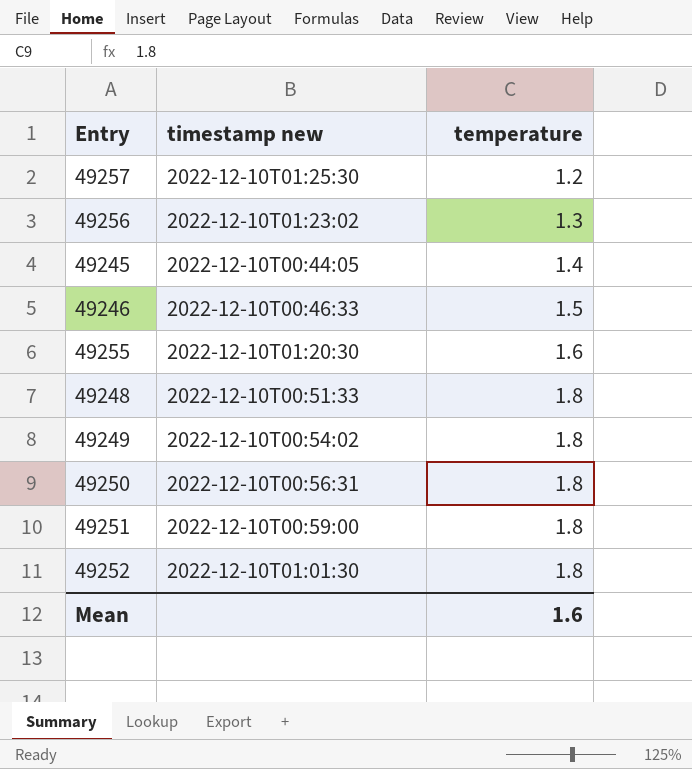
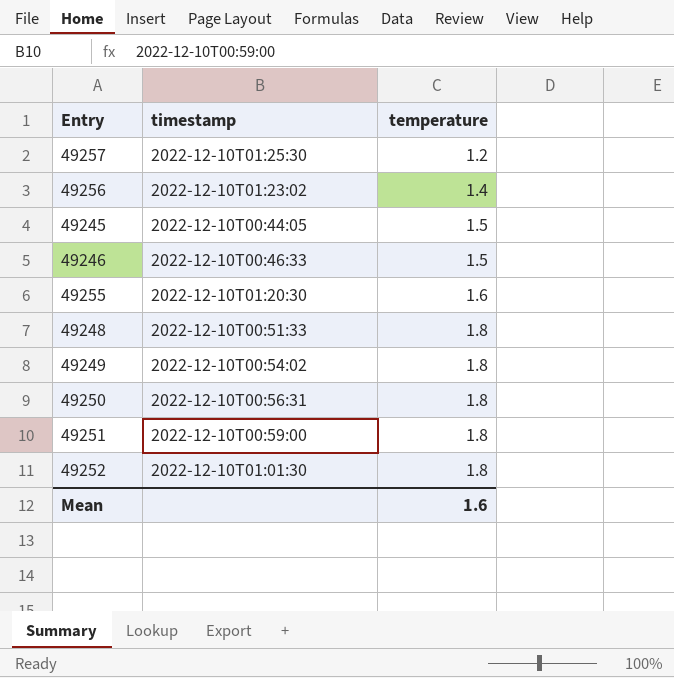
column name: timestamp new -> timestamp
49256 | temperature: 1.3 -> 1.4
49245 | temperature: 1.4 -> 1.5

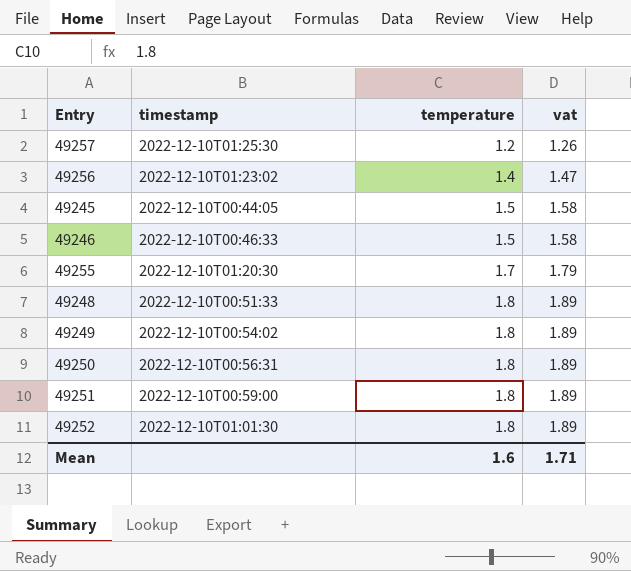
column vat | formula: none -> [temperature] * 1.05
49255 | temperature: 1.6 -> 1.7

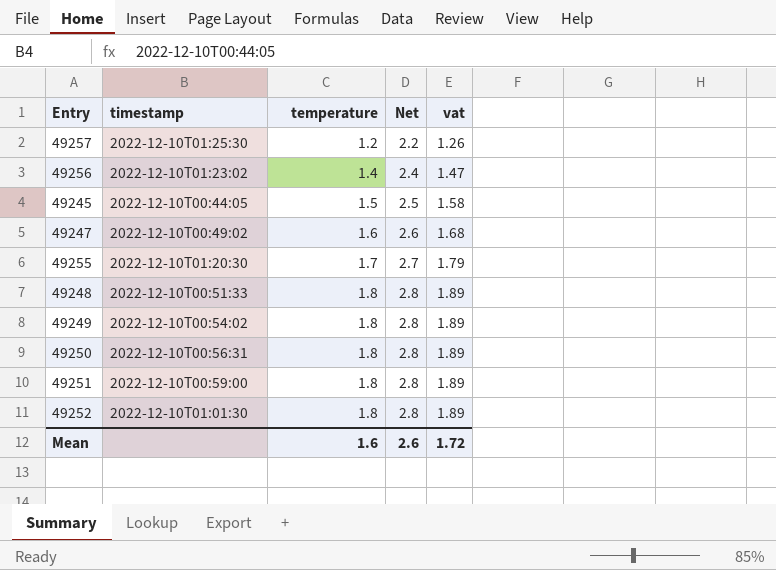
column Net | formula: none -> [temperature] + 1
row 49246: 2022-12-10T00:46:33 | 1.5 | 1.58 -> none
row 49247: none -> 2022-12-10T00:49:02 | 1.6 | 2.6 | 1.68
Mean | vat: 1.71 -> 1.72

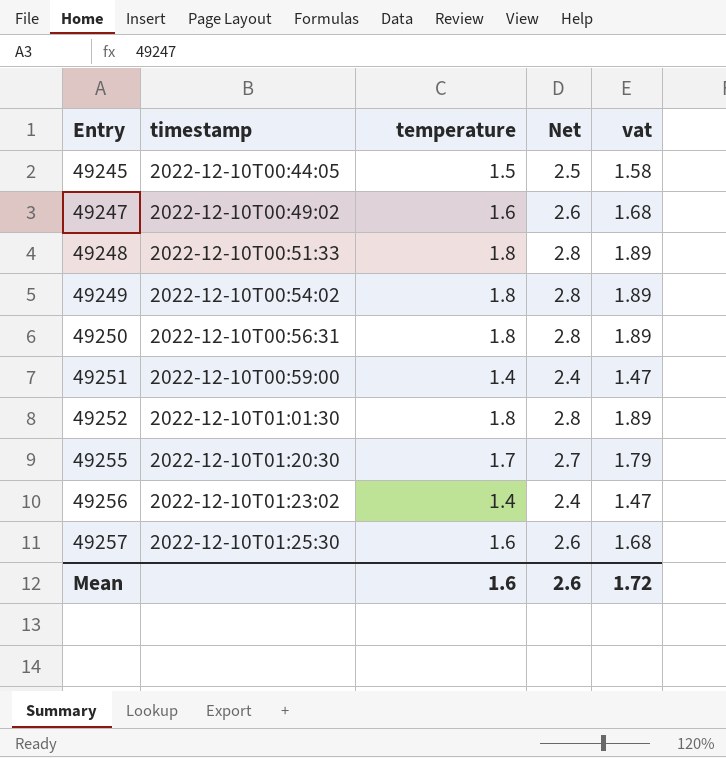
row order: temperature ascending -> Entry ascending
49251 | temperature: 1.8 -> 1.4
49251 | Net: 2.8 -> 2.4
49251 | vat: 1.89 -> 1.47
49257 | temperature: 1.2 -> 1.6
49257 | Net: 2.2 -> 2.6
49257 | vat: 1.26 -> 1.68

